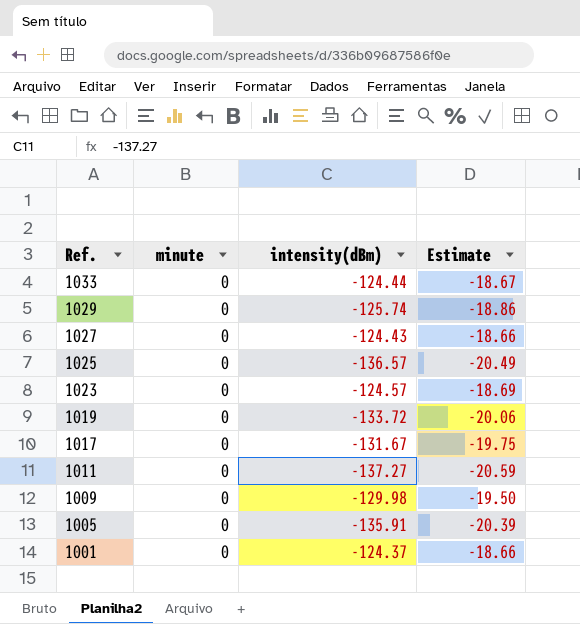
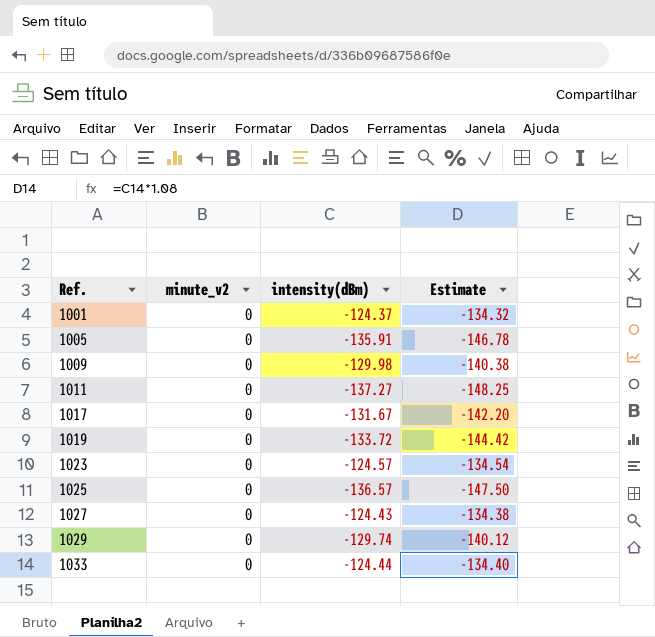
row order: Ref. descending -> Ref. ascending
column name: minute -> minute_v2
column Estimate | formula: [intensity(dBm)] * 0.15 -> [intensity(dBm)] * 1.08
1029 | intensity(dBm): -125.74 -> -129.74

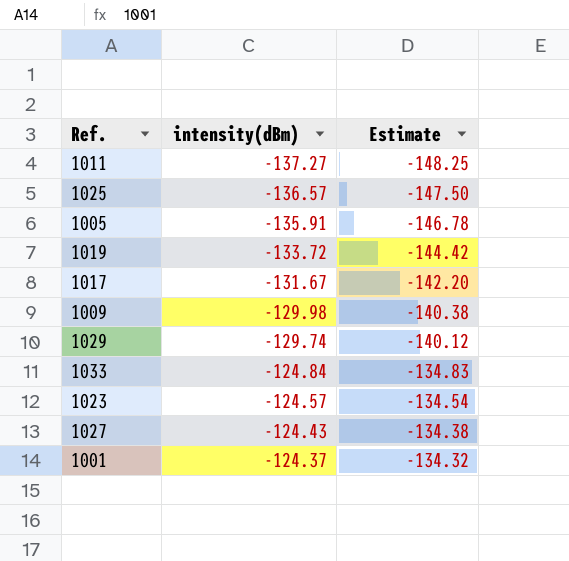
row order: Ref. ascending -> intensity(dBm) ascending
column minute_v2 | position: 2 -> none
1033 | intensity(dBm): -124.44 -> -124.84
1033 | Estimate: -134.40 -> -134.83

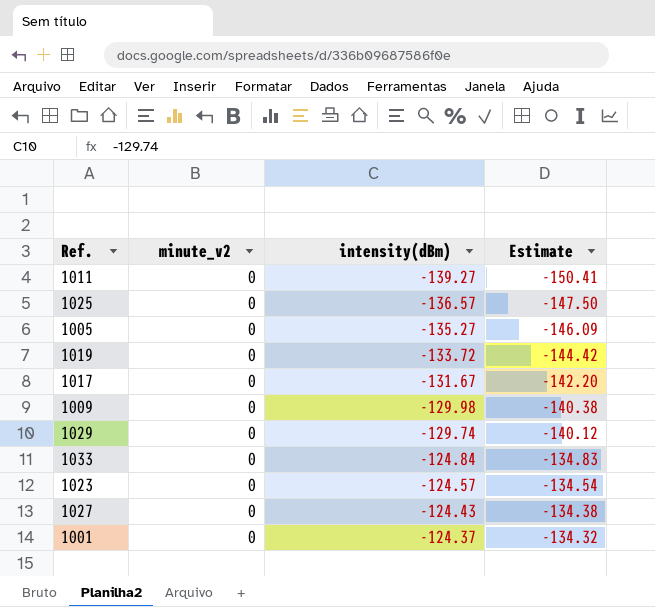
column minute_v2 | position: none -> 2
1011 | intensity(dBm): -137.27 -> -139.27
1011 | Estimate: -148.25 -> -150.41
1005 | intensity(dBm): -135.91 -> -135.27
1005 | Estimate: -146.78 -> -146.09

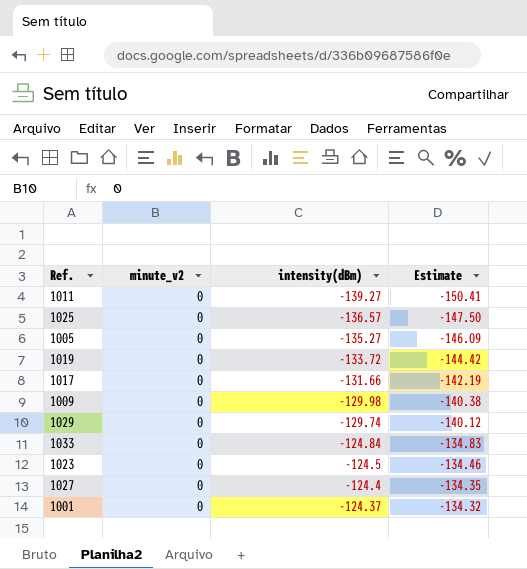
1017 | intensity(dBm): -131.67 -> -131.66
1017 | Estimate: -142.20 -> -142.19
1023 | intensity(dBm): -124.57 -> -124.5
1023 | Estimate: -134.54 -> -134.46
1027 | intensity(dBm): -124.43 -> -124.4
1027 | Estimate: -134.38 -> -134.35

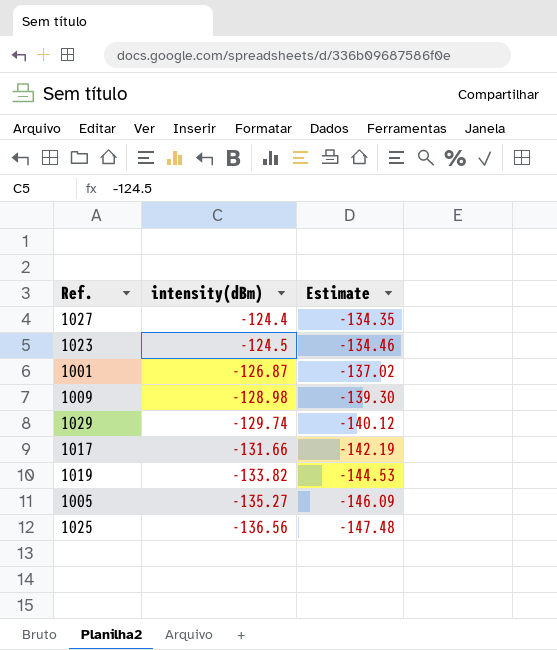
row order: intensity(dBm) ascending -> intensity(dBm) descending
column minute_v2 | position: 2 -> none
row 1011: 0 | -139.27 | -150.41 -> none
row 1033: 0 | -124.84 | -134.83 -> none
1001 | intensity(dBm): -124.37 -> -126.87
1001 | Estimate: -134.32 -> -137.02
1009 | intensity(dBm): -129.98 -> -128.98
1009 | Estimate: -140.38 -> -139.30
1019 | intensity(dBm): -133.72 -> -133.82
1019 | Estimate: -144.42 -> -144.53
1025 | intensity(dBm): -136.57 -> -136.56
1025 | Estimate: -147.50 -> -147.48

